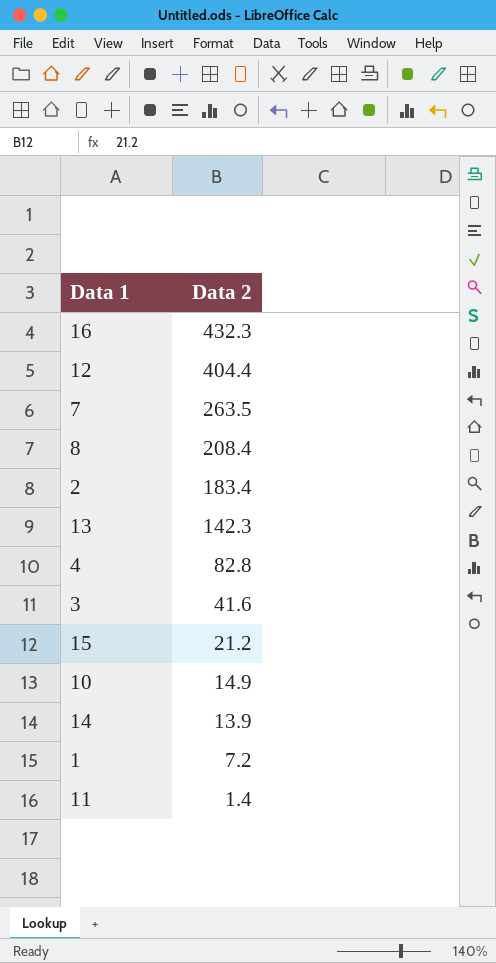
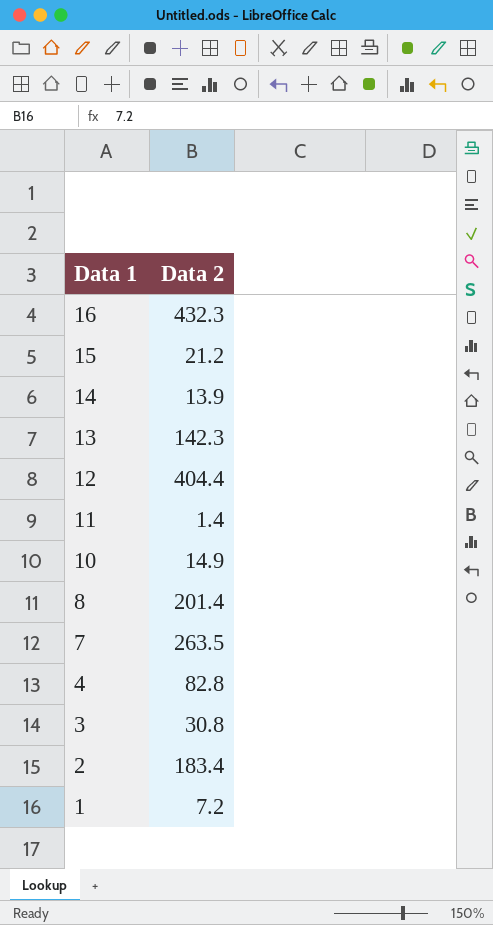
row order: Data 2 descending -> Data 1 descending
8 | Data 2: 208.4 -> 201.4
3 | Data 2: 41.6 -> 30.8

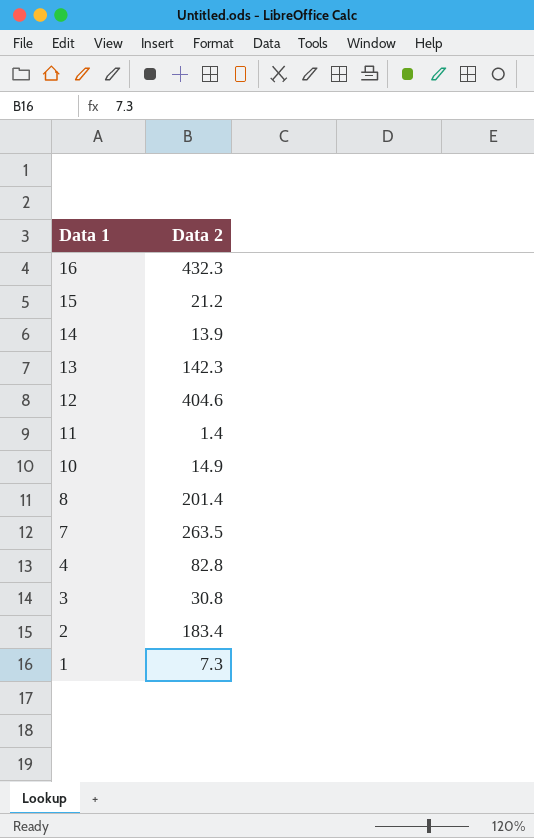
12 | Data 2: 404.4 -> 404.6
1 | Data 2: 7.2 -> 7.3

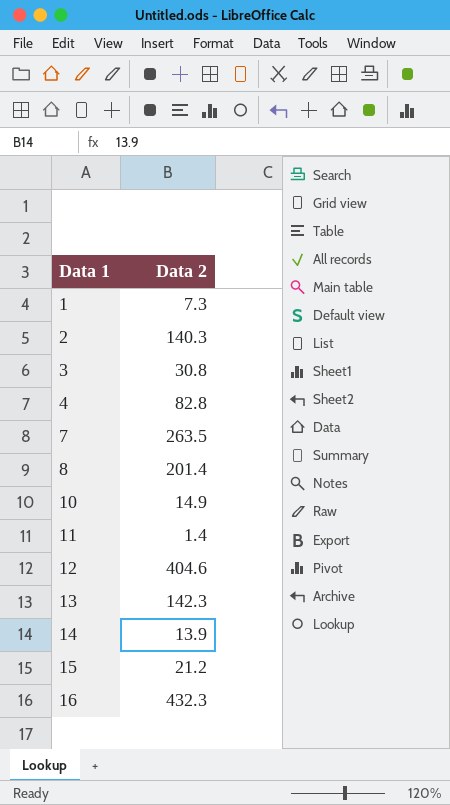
row order: Data 1 descending -> Data 1 ascending
2 | Data 2: 183.4 -> 140.3

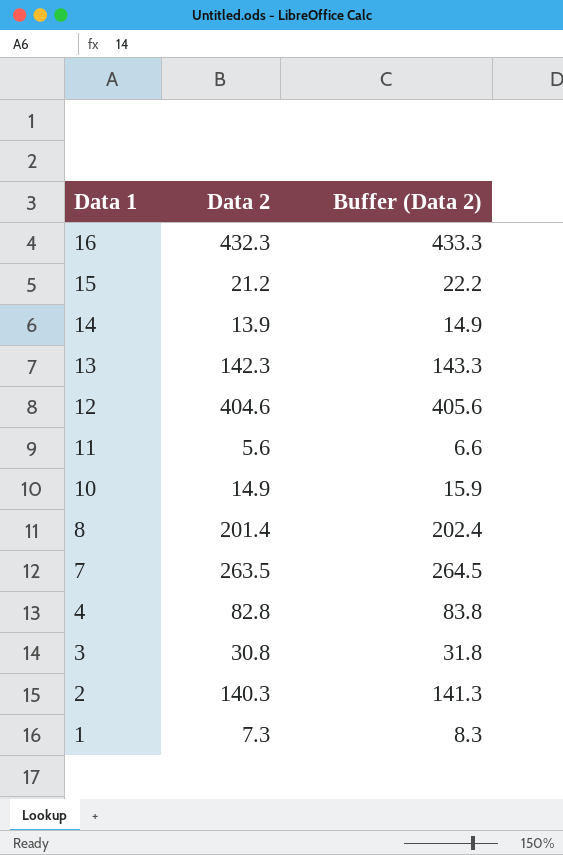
row order: Data 1 ascending -> Data 1 descending
column Buffer (Data 2) | formula: none -> [Data 2] + 1
11 | Data 2: 1.4 -> 5.6

